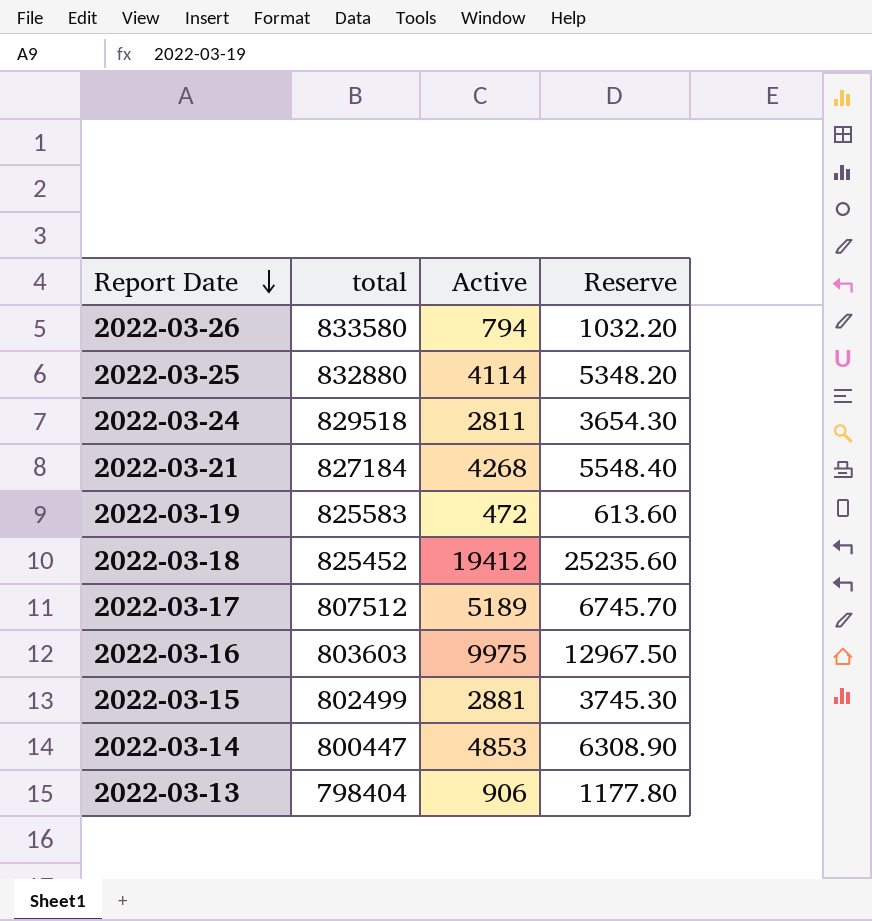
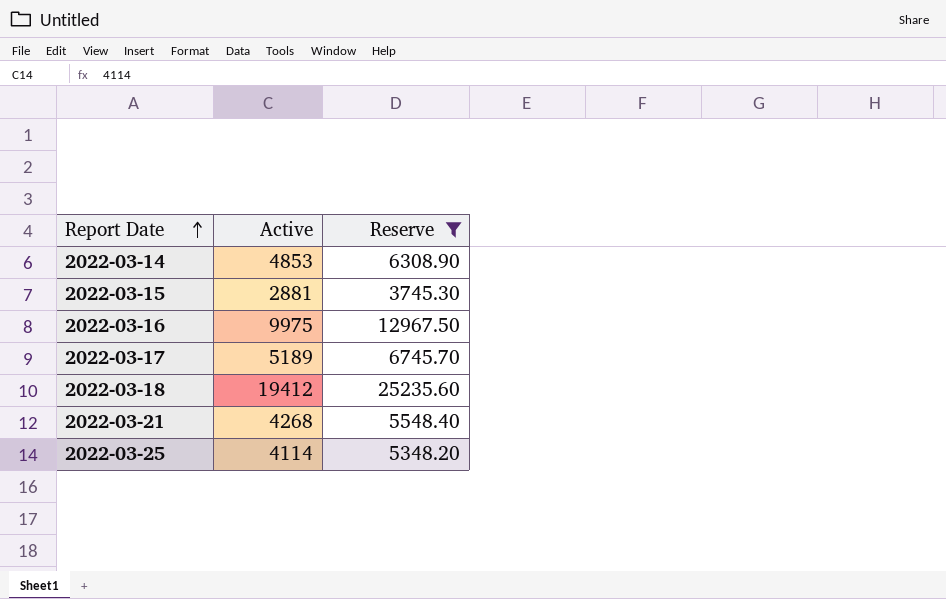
filter: none -> Reserve >= 3745.30
row order: Report Date descending -> Report Date ascending
column total | position: 2 -> none

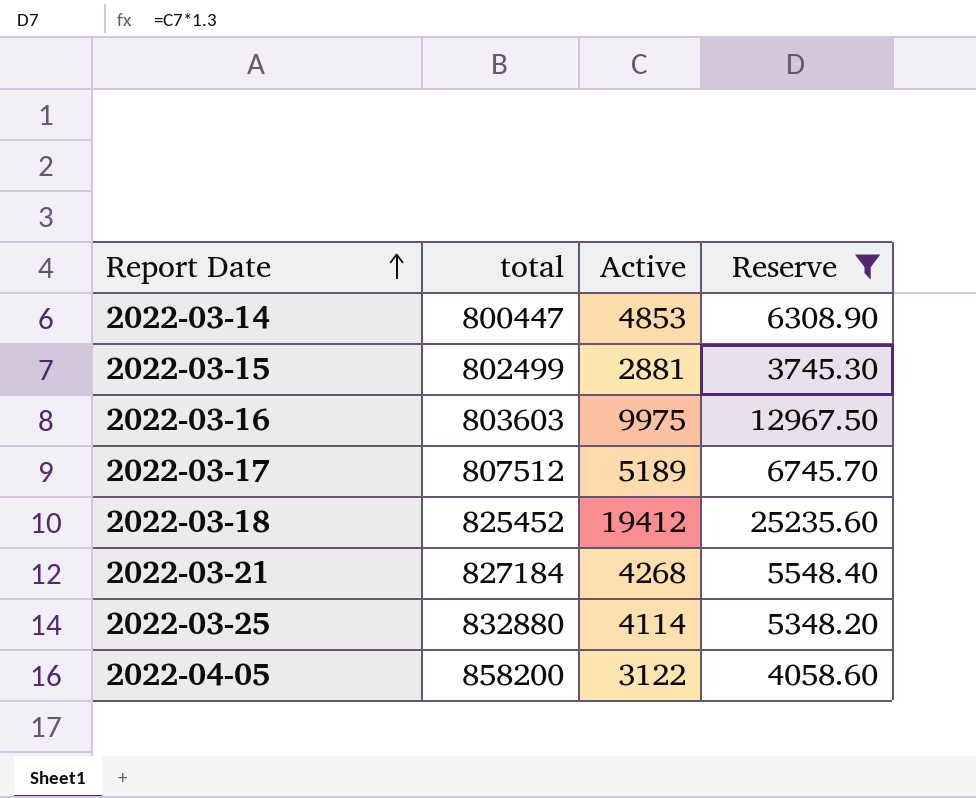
column total | position: none -> 2
row 2022-04-05: none -> 858200 | 3122 | 4058.60

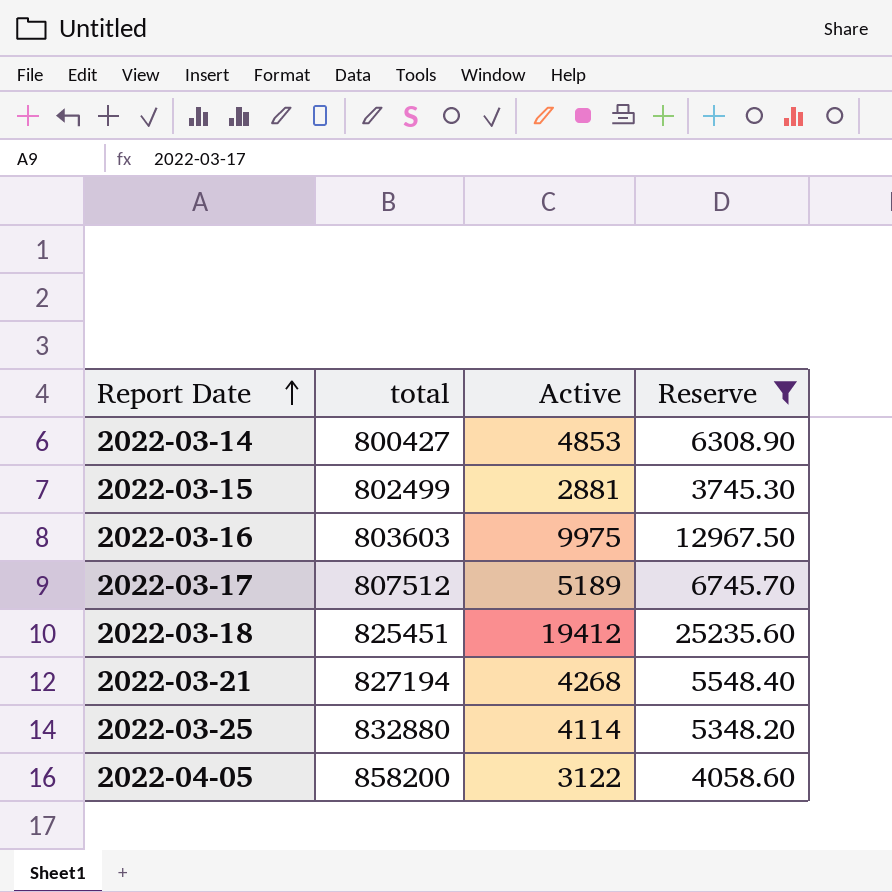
2022-03-14 | total: 800447 -> 800427
2022-03-18 | total: 825452 -> 825451
2022-03-21 | total: 827184 -> 827194

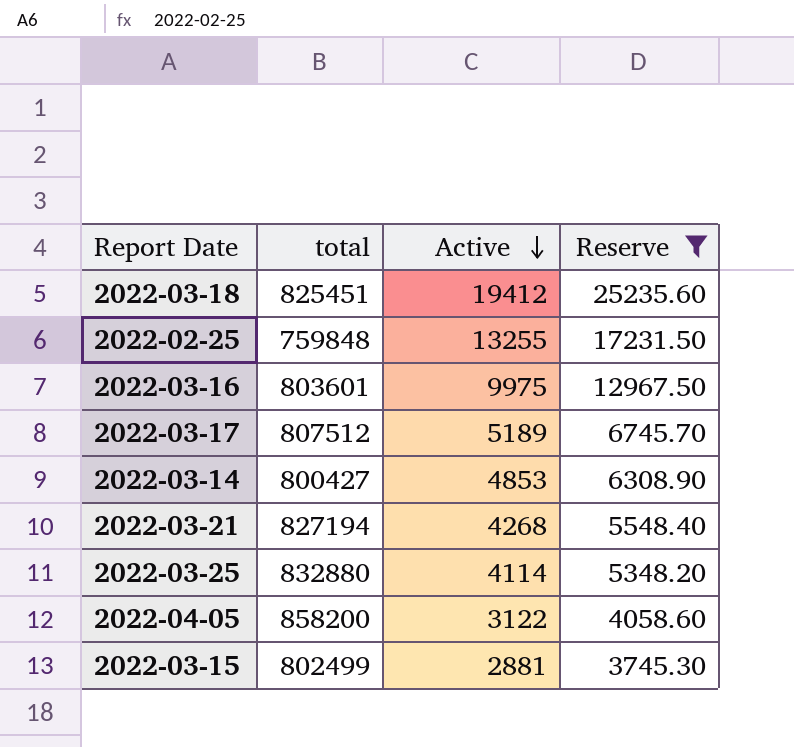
row order: Report Date ascending -> Active descending
row 2022-02-25: none -> 759848 | 13255 | 17231.50
2022-03-16 | total: 803603 -> 803601

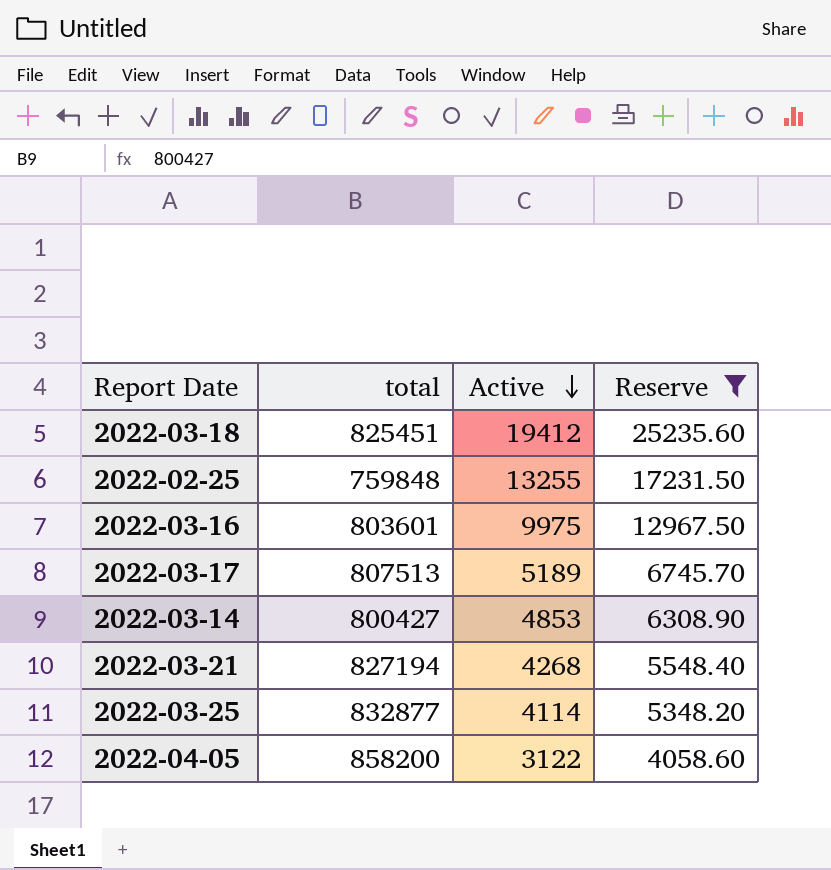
row 2022-03-15: 802499 | 2881 | 3745.30 -> none
2022-03-17 | total: 807512 -> 807513
2022-03-25 | total: 832880 -> 832877

